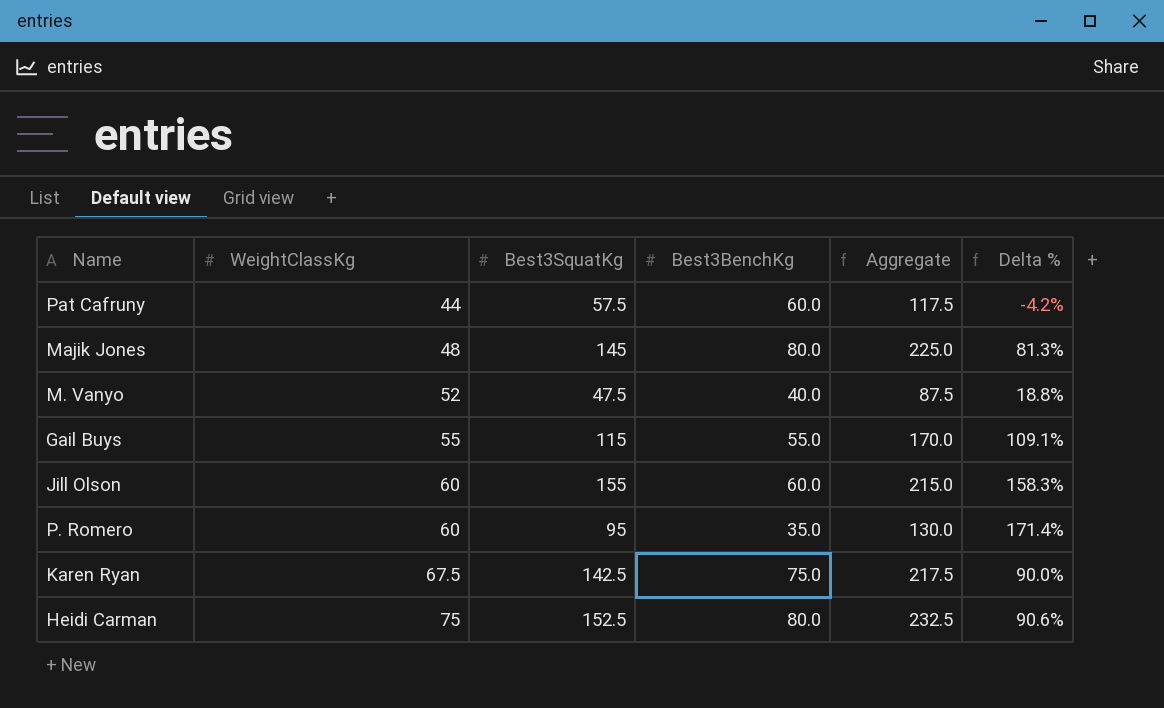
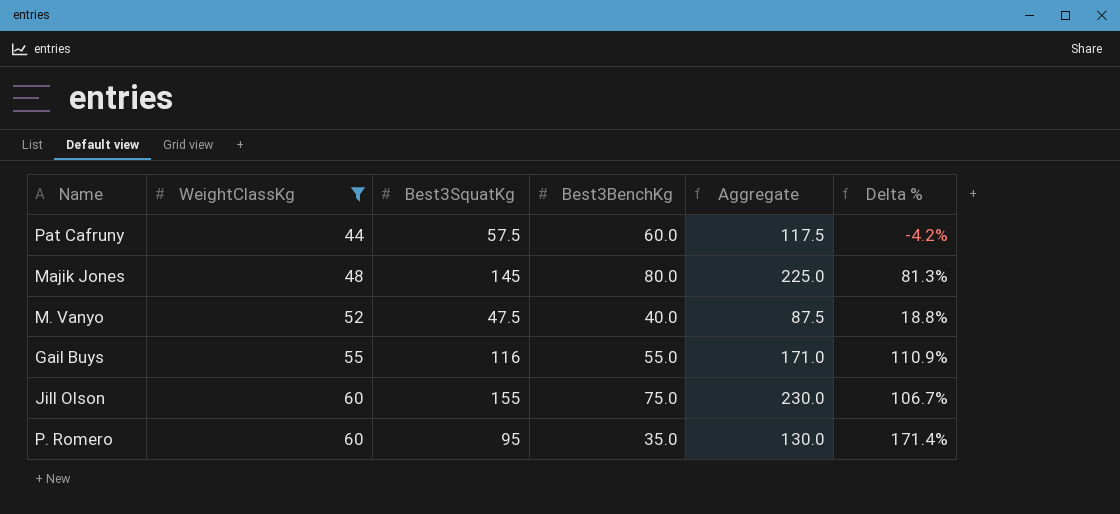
filter: none -> WeightClassKg <= 60
Gail Buys | Best3SquatKg: 115 -> 116
Gail Buys | Aggregate: 170.0 -> 171.0
Gail Buys | Delta %: 109.1% -> 110.9%
Jill Olson | Best3BenchKg: 60.0 -> 75.0
Jill Olson | Aggregate: 215.0 -> 230.0
Jill Olson | Delta %: 158.3% -> 106.7%

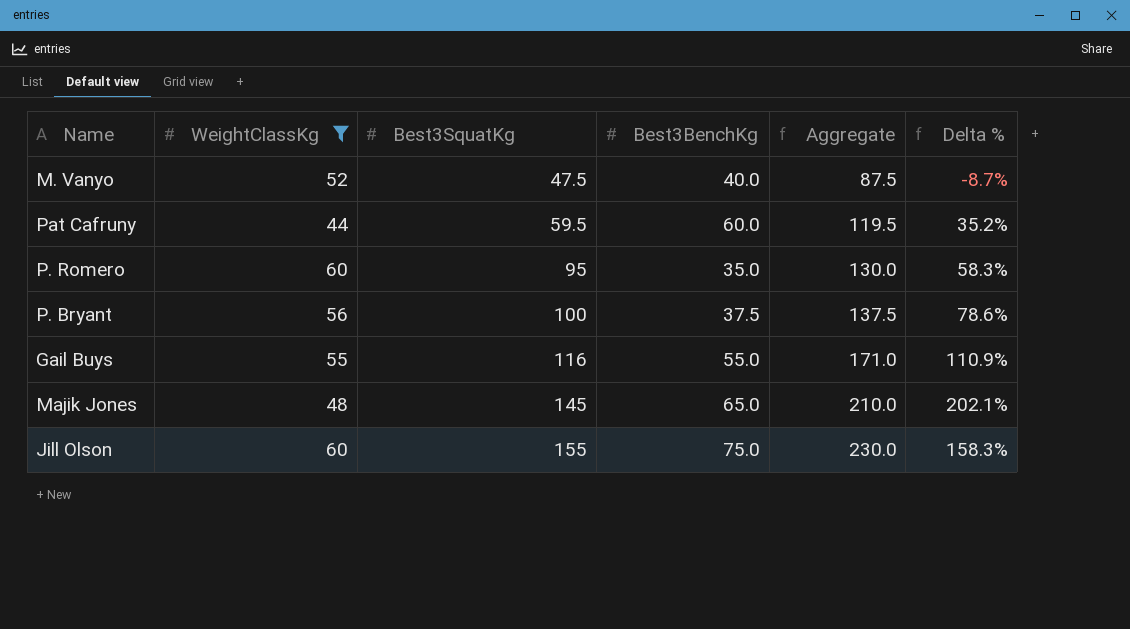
row order: WeightClassKg ascending -> Best3SquatKg ascending
column Delta % | formula: ([Best3SquatKg] - [Best3BenchKg]) / [Best3BenchKg] -> ([Best3SquatKg] - [WeightClassKg]) / [WeightClassKg]
Pat Cafruny | Best3SquatKg: 57.5 -> 59.5
Pat Cafruny | Aggregate: 117.5 -> 119.5
row P. Bryant: none -> 56 | 100 | 37.5 | 137.5 | 78.6%
Majik Jones | Best3BenchKg: 80.0 -> 65.0
Majik Jones | Aggregate: 225.0 -> 210.0

